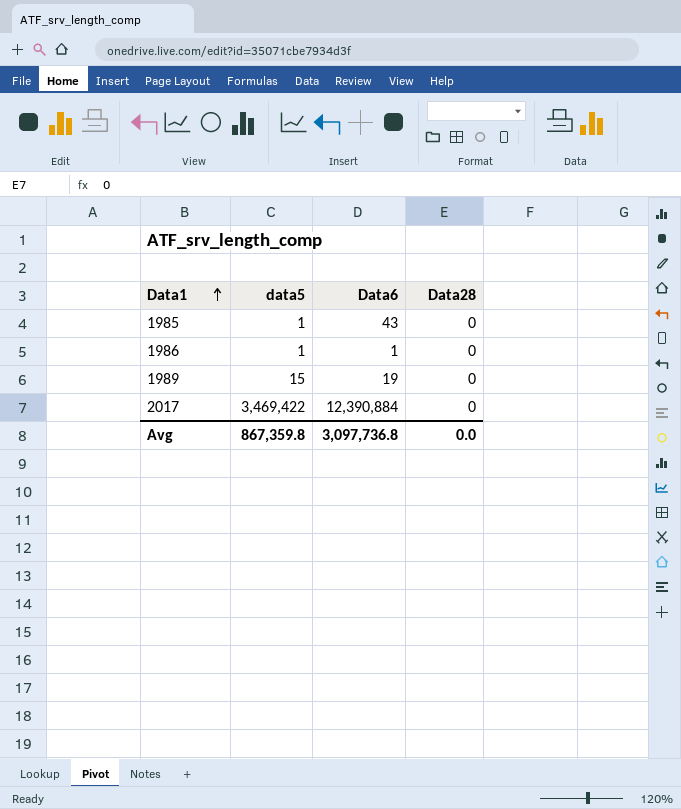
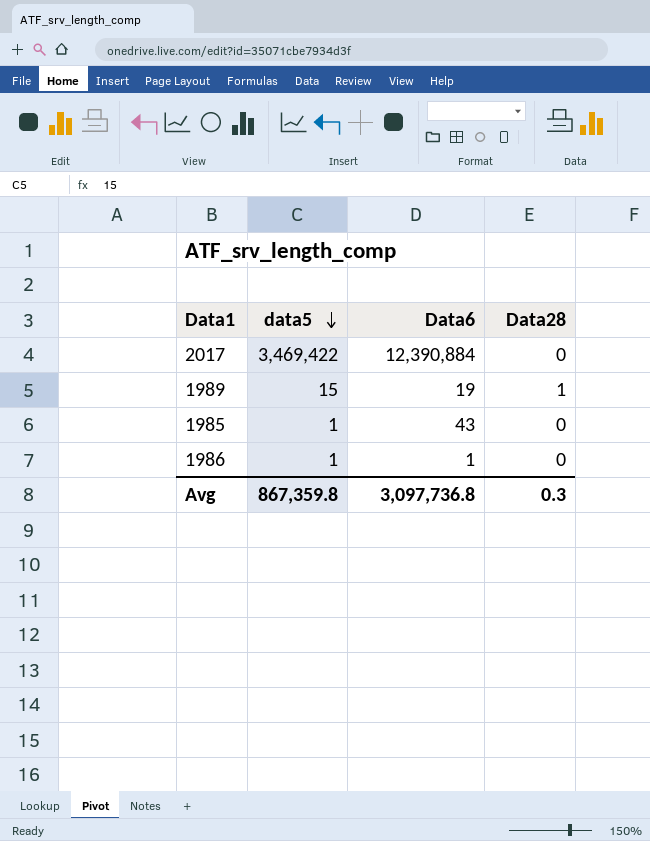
row order: Data1 ascending -> data5 descending
1989 | Data28: 0 -> 1
Avg | Data28: 0.0 -> 0.3

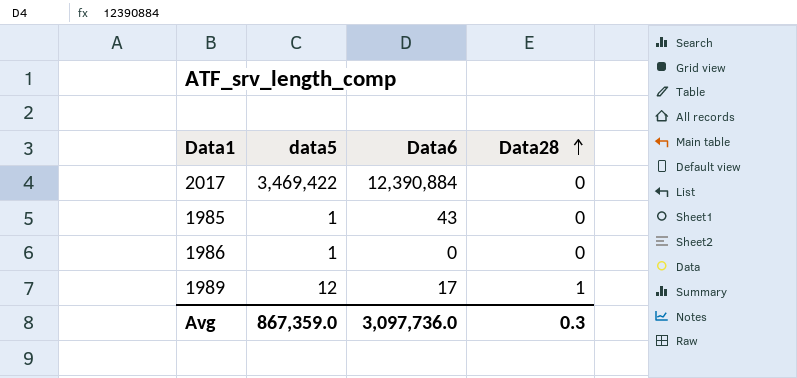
row order: data5 descending -> Data28 ascending
1986 | Data6: 1 -> 0
1989 | data5: 15 -> 12
1989 | Data6: 19 -> 17
Avg | data5: 867,359.8 -> 867,359.0
Avg | Data6: 3,097,736.8 -> 3,097,736.0

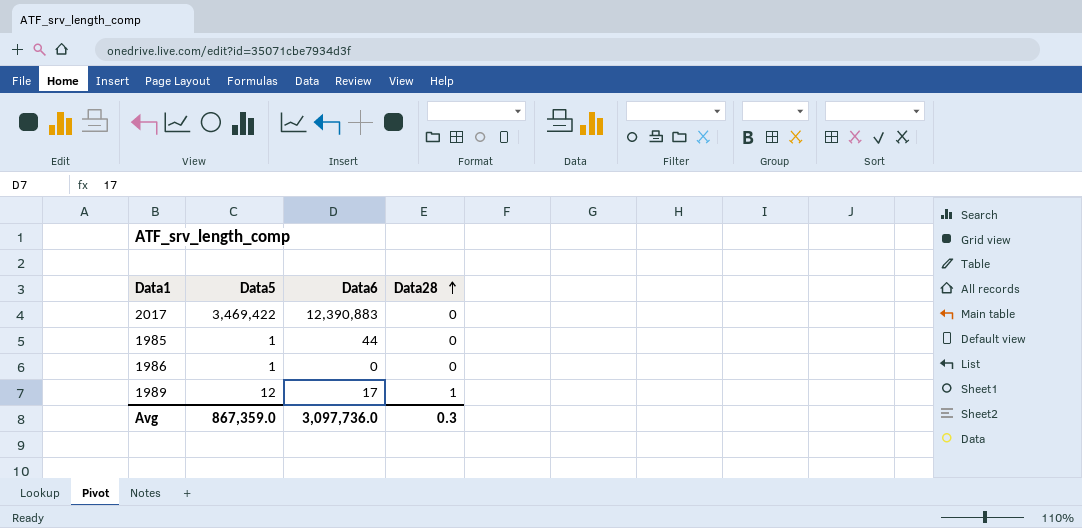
column name: data5 -> Data5
2017 | Data6: 12,390,884 -> 12,390,883
1985 | Data6: 43 -> 44

